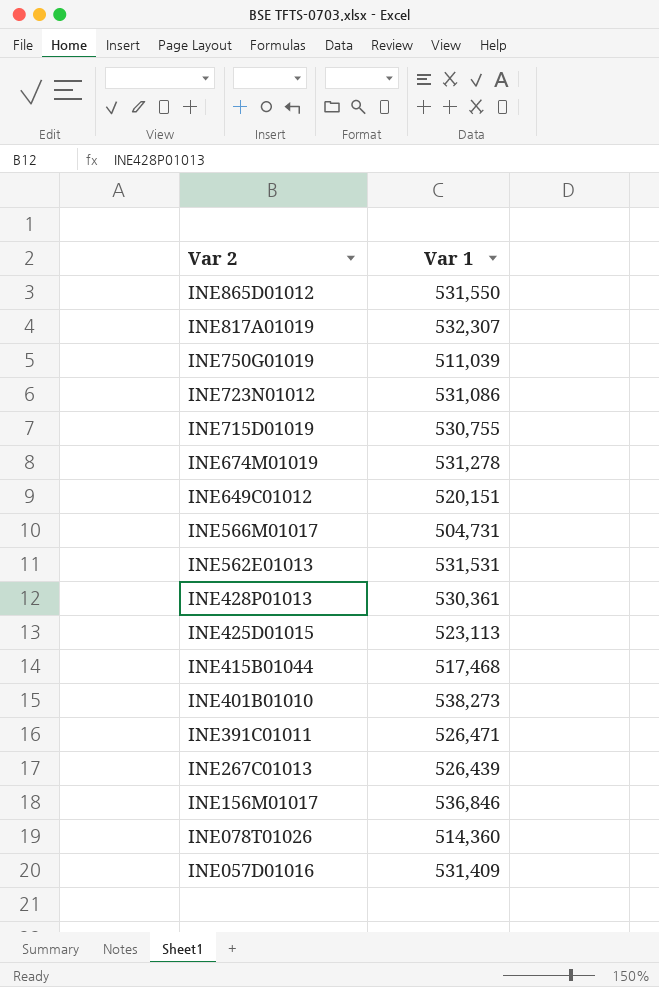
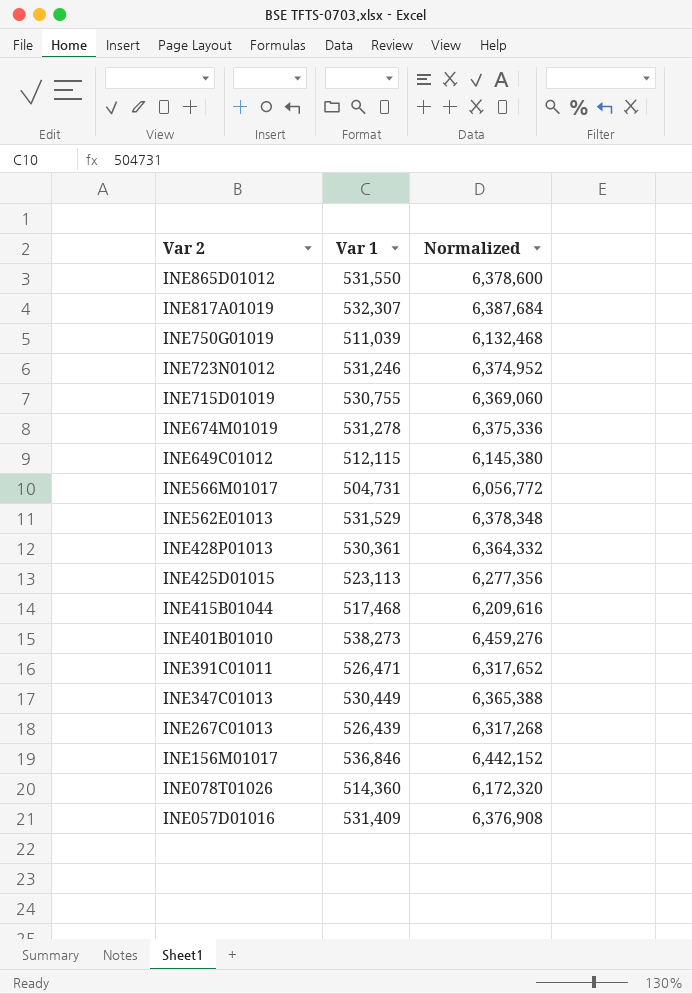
column Normalized | formula: none -> [Var 1] * 12
INE723N01012 | Var 1: 531,086 -> 531,246
INE649C01012 | Var 1: 520,151 -> 512,115
INE562E01013 | Var 1: 531,531 -> 531,529
row INE347C01013: none -> 530,449 | 6,365,388

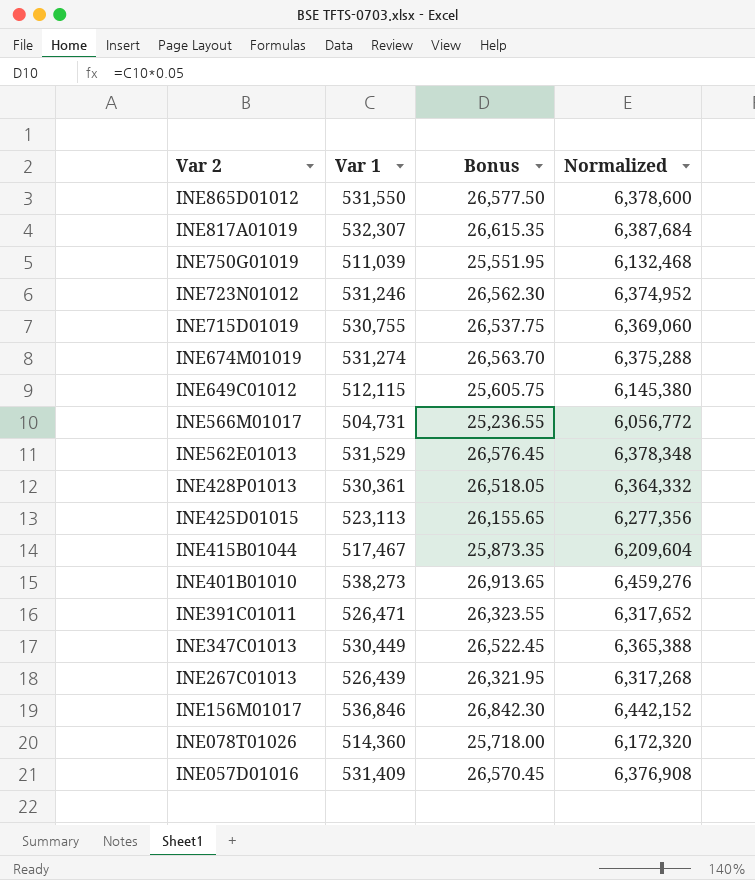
column Bonus | formula: none -> [Var 1] * 0.05
INE674M01019 | Var 1: 531,278 -> 531,274
INE674M01019 | Normalized: 6,375,336 -> 6,375,288
INE415B01044 | Var 1: 517,468 -> 517,467
INE415B01044 | Normalized: 6,209,616 -> 6,209,604

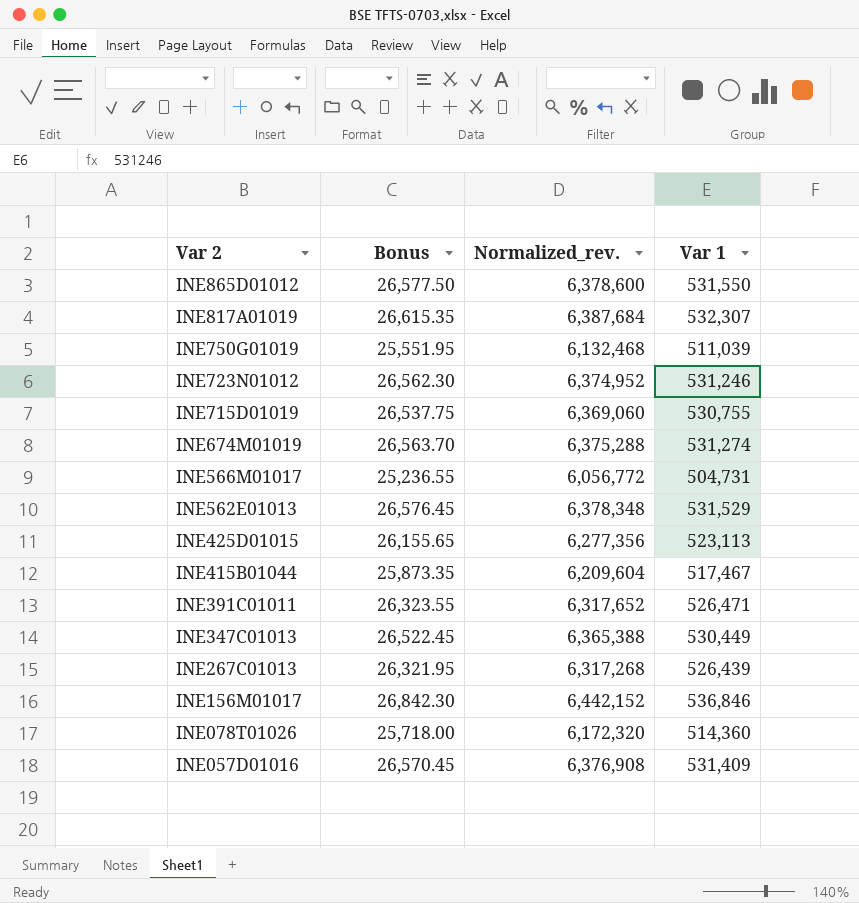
column name: Normalized -> Normalized_rev.
column Var 1 | position: 2 -> 4
row INE649C01012: 512,115 | 25,605.75 | 6,145,380 -> none
row INE428P01013: 530,361 | 26,518.05 | 6,364,332 -> none
row INE401B01010: 538,273 | 26,913.65 | 6,459,276 -> none

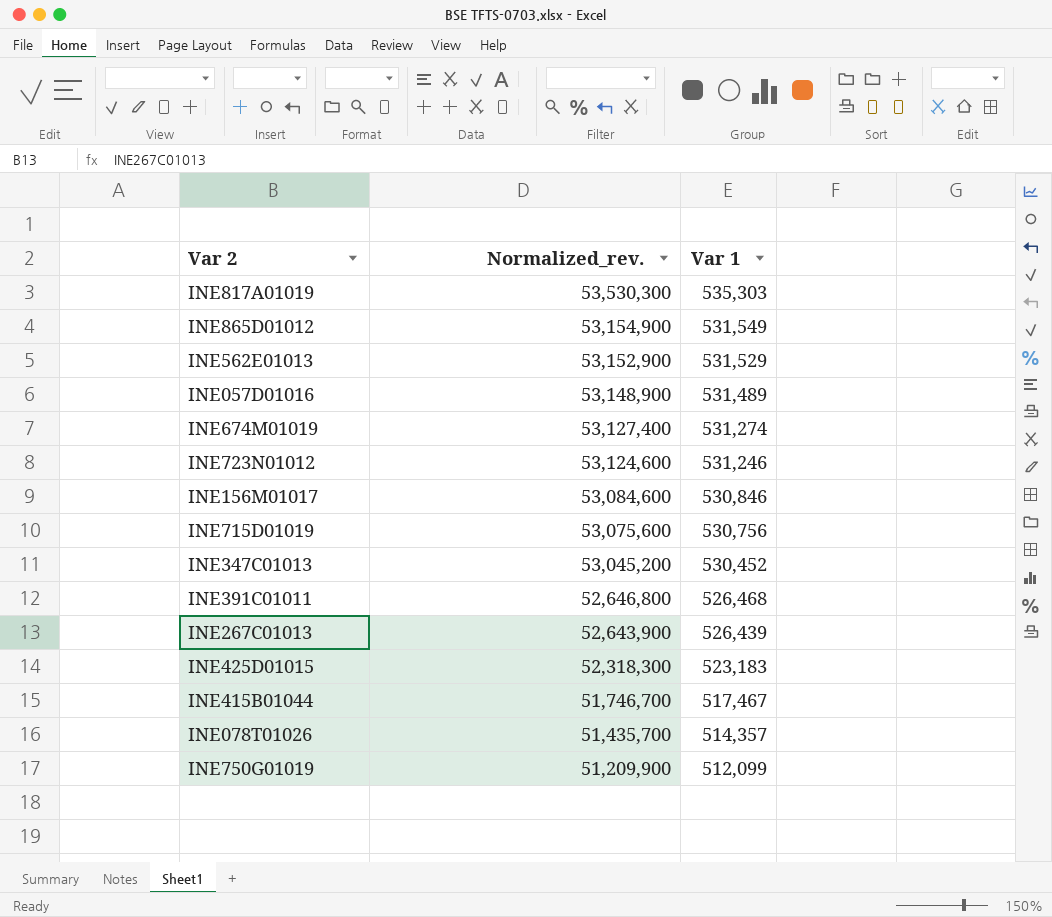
row order: Var 2 descending -> Normalized_rev. descending
column Bonus | formula: [Var 1] * 0.05 -> none
column Normalized_rev. | formula: [Var 1] * 12 -> [Var 1] * 100
row INE566M01017: 25,236.55 | 6,056,772 | 504,731 -> none
INE817A01019 | Var 1: 532,307 -> 535,303
INE865D01012 | Var 1: 531,550 -> 531,549
INE057D01016 | Var 1: 531,409 -> 531,489
INE156M01017 | Var 1: 536,846 -> 530,846
INE715D01019 | Var 1: 530,755 -> 530,756
INE347C01013 | Var 1: 530,449 -> 530,452
INE391C01011 | Var 1: 526,471 -> 526,468
INE425D01015 | Var 1: 523,113 -> 523,183
INE078T01026 | Var 1: 514,360 -> 514,357
INE750G01019 | Var 1: 511,039 -> 512,099

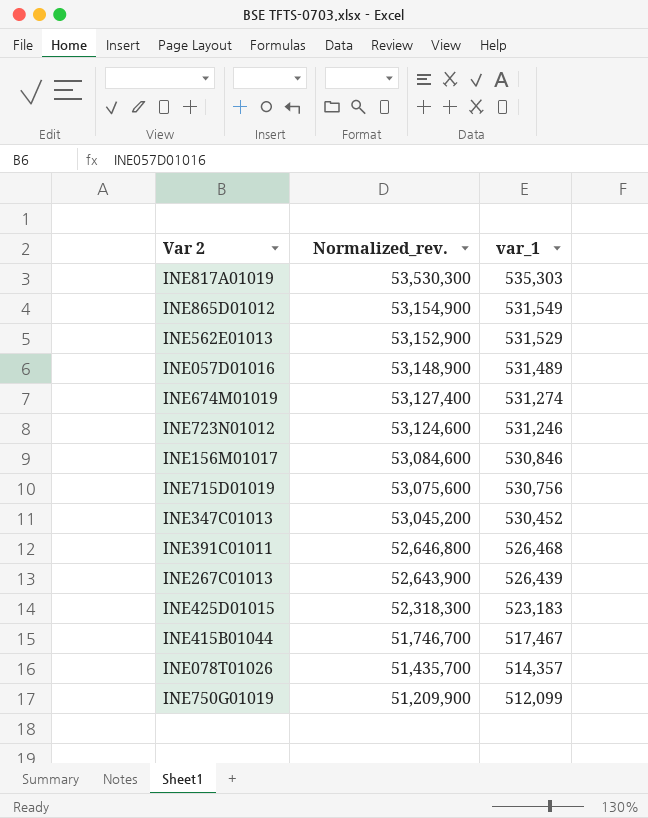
column name: Var 1 -> var_1

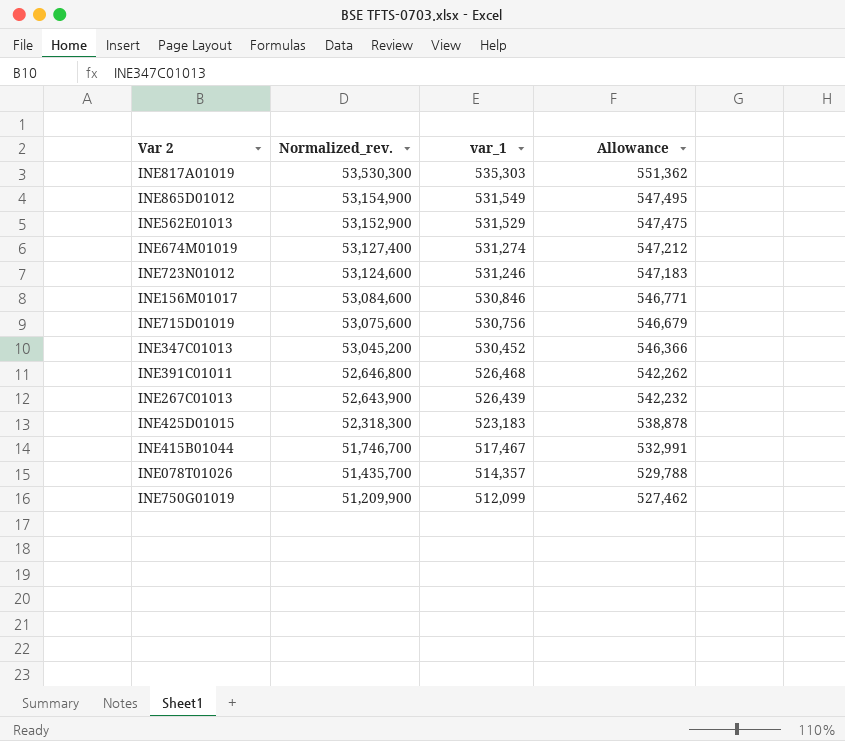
column Allowance | formula: none -> [var_1] * 1.03
row INE057D01016: 53,148,900 | 531,489 -> none

